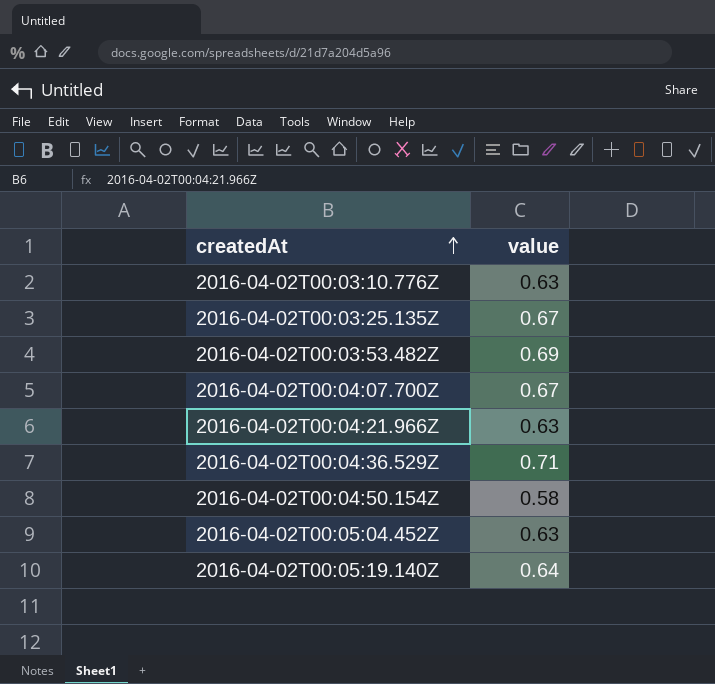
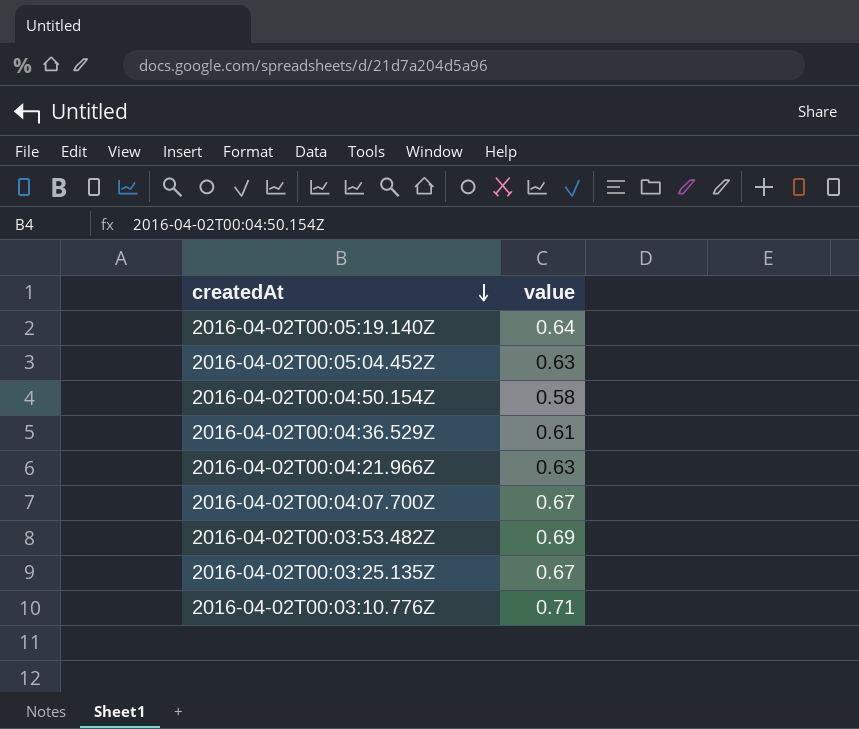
row order: createdAt ascending -> createdAt descending
2016-04-02T00:04:36.529Z | value: 0.71 -> 0.61
2016-04-02T00:03:10.776Z | value: 0.63 -> 0.71

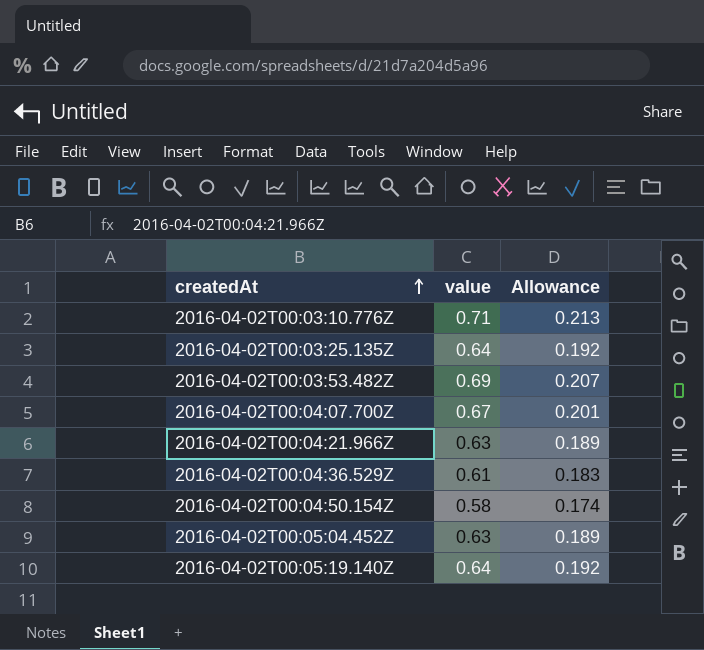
row order: createdAt descending -> createdAt ascending
column Allowance | formula: none -> [value] * 0.3
2016-04-02T00:03:25.135Z | value: 0.67 -> 0.64

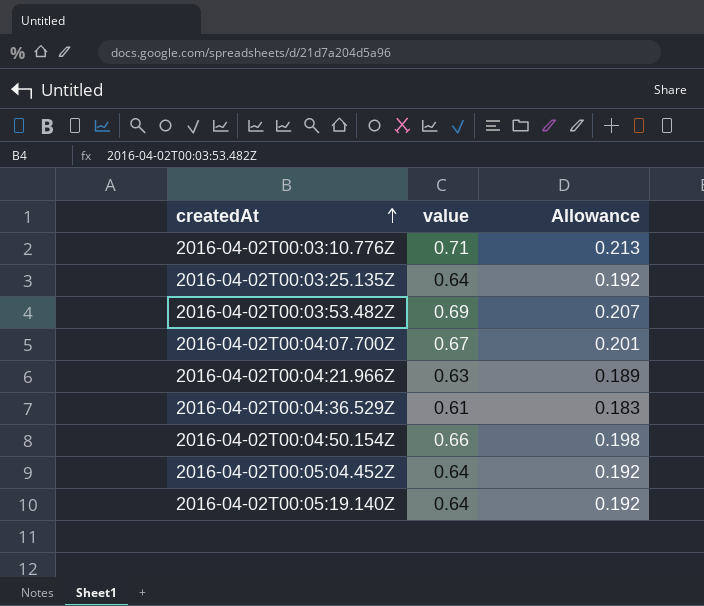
2016-04-02T00:04:50.154Z | value: 0.58 -> 0.66
2016-04-02T00:04:50.154Z | Allowance: 0.174 -> 0.198
2016-04-02T00:05:04.452Z | value: 0.63 -> 0.64
2016-04-02T00:05:04.452Z | Allowance: 0.189 -> 0.192

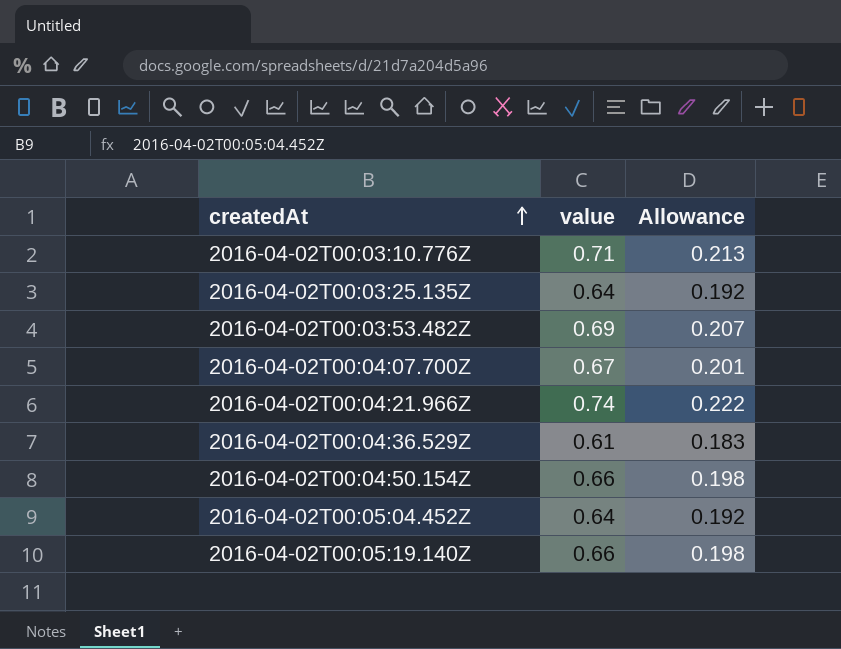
2016-04-02T00:04:21.966Z | value: 0.63 -> 0.74
2016-04-02T00:04:21.966Z | Allowance: 0.189 -> 0.222
2016-04-02T00:05:19.140Z | value: 0.64 -> 0.66
2016-04-02T00:05:19.140Z | Allowance: 0.192 -> 0.198

